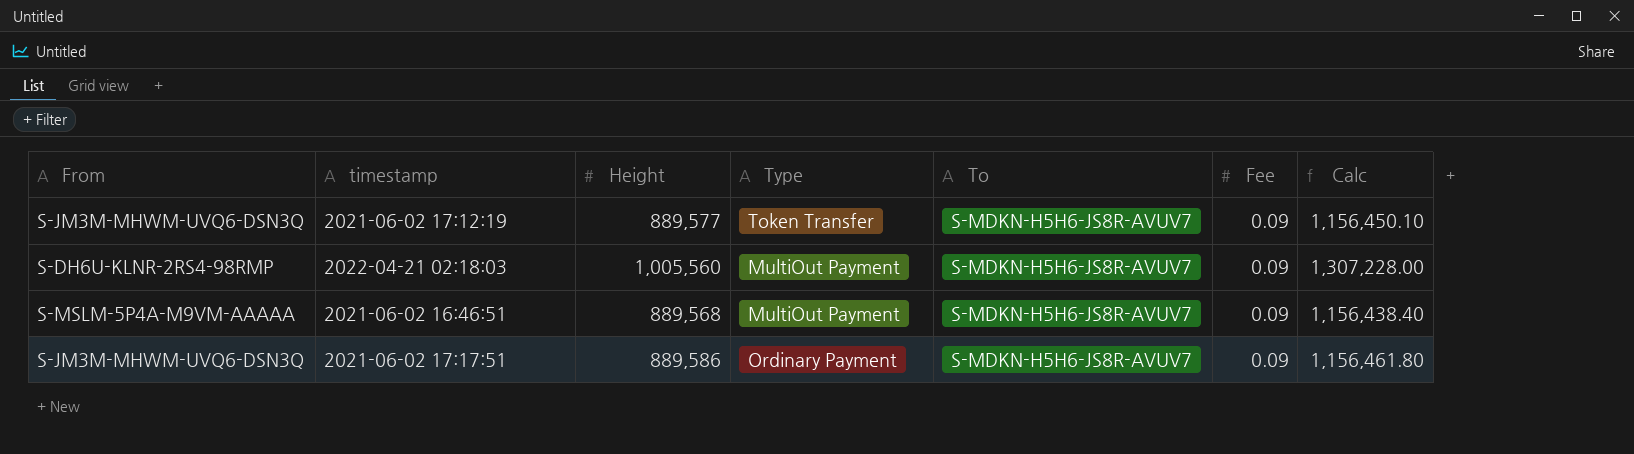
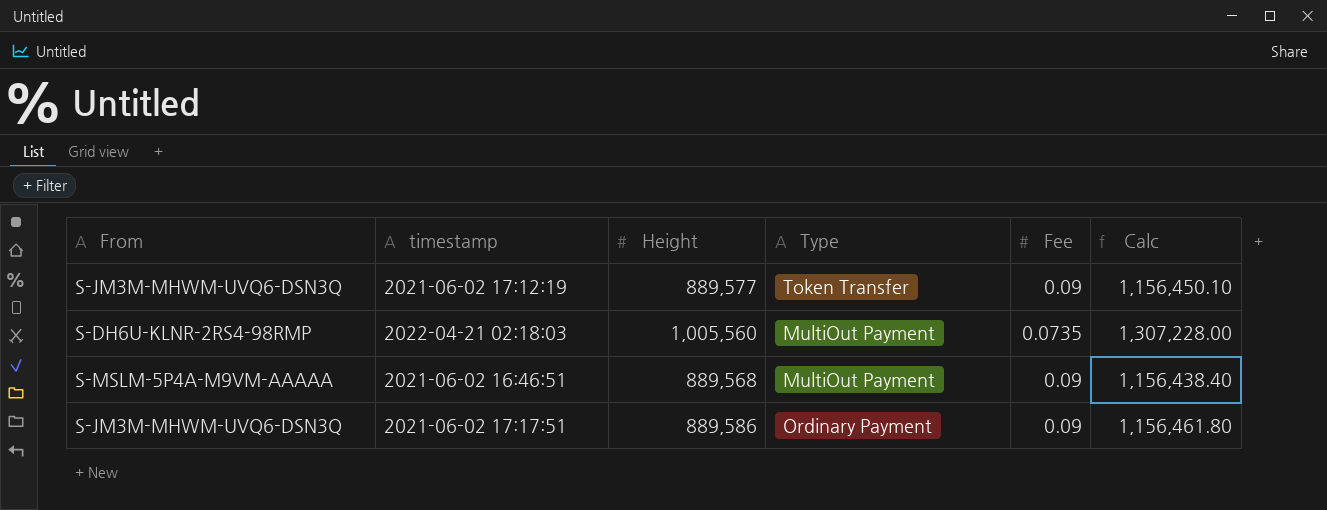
column To | position: 5 -> none
2022-04-21 02:18:03 | Fee: 0.09 -> 0.0735

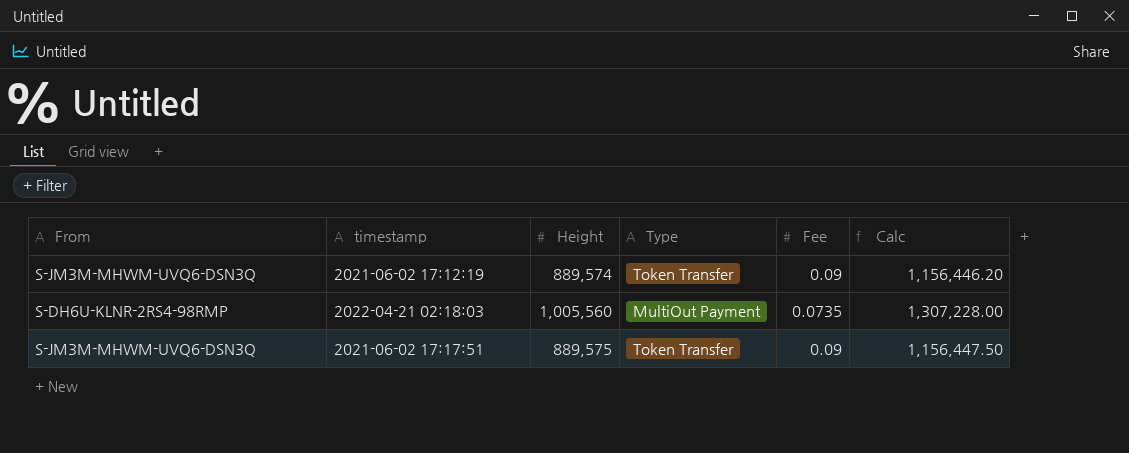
row 2021-06-02 16:46:51: S-MSLM-5P4A-M9VM-AAAAA | 889,568 | MultiOut Payment | 0.09 | 1,156,438.40 -> none
2021-06-02 17:12:19 | Height: 889,577 -> 889,574
2021-06-02 17:12:19 | Calc: 1,156,450.10 -> 1,156,446.20
2021-06-02 17:17:51 | Height: 889,586 -> 889,575
2021-06-02 17:17:51 | Type: Ordinary Payment -> Token Transfer
2021-06-02 17:17:51 | Calc: 1,156,461.80 -> 1,156,447.50

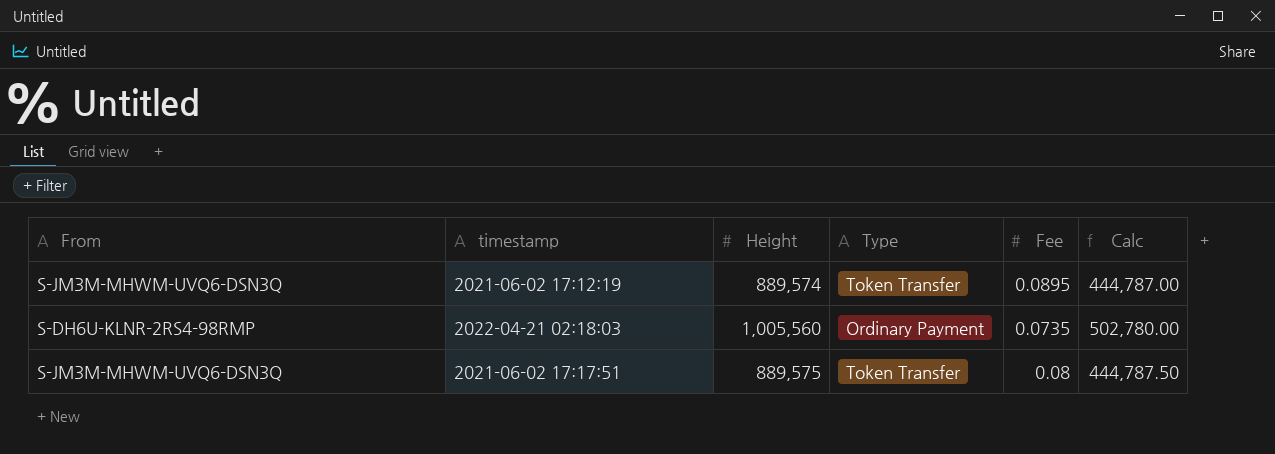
column Calc | formula: [Height] * 1.3 -> [Height] * 0.5
2021-06-02 17:12:19 | Fee: 0.09 -> 0.0895
2022-04-21 02:18:03 | Type: MultiOut Payment -> Ordinary Payment
2021-06-02 17:17:51 | Fee: 0.09 -> 0.08

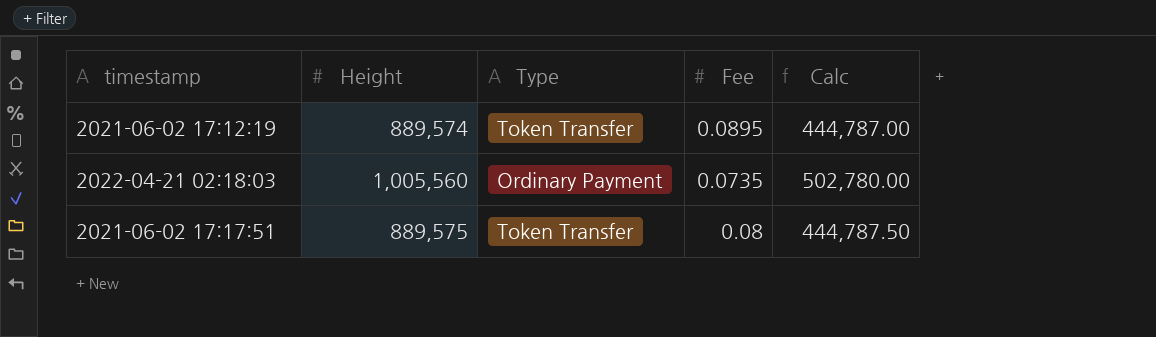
column From | position: 1 -> none

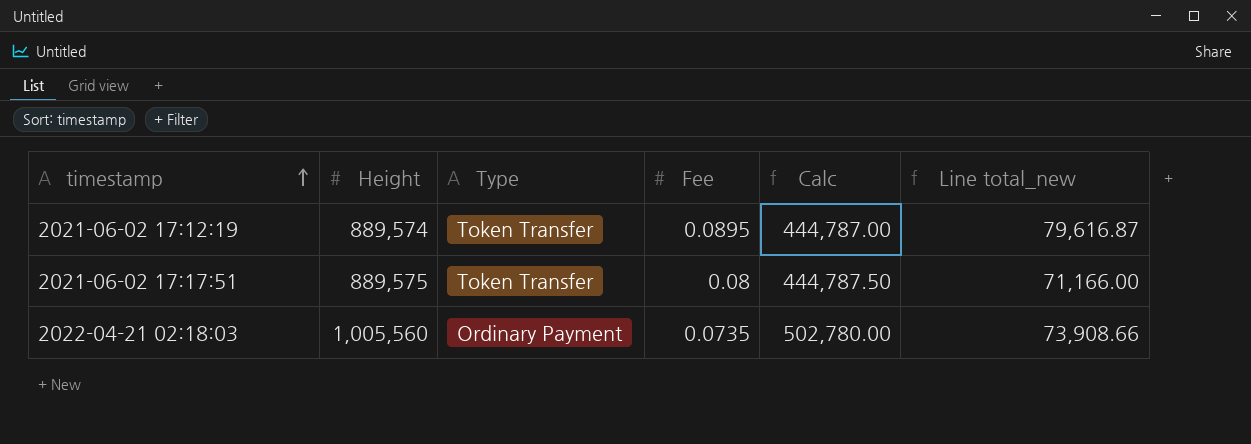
row order: none -> timestamp ascending
column Line total_new | formula: none -> [Height] * [Fee]

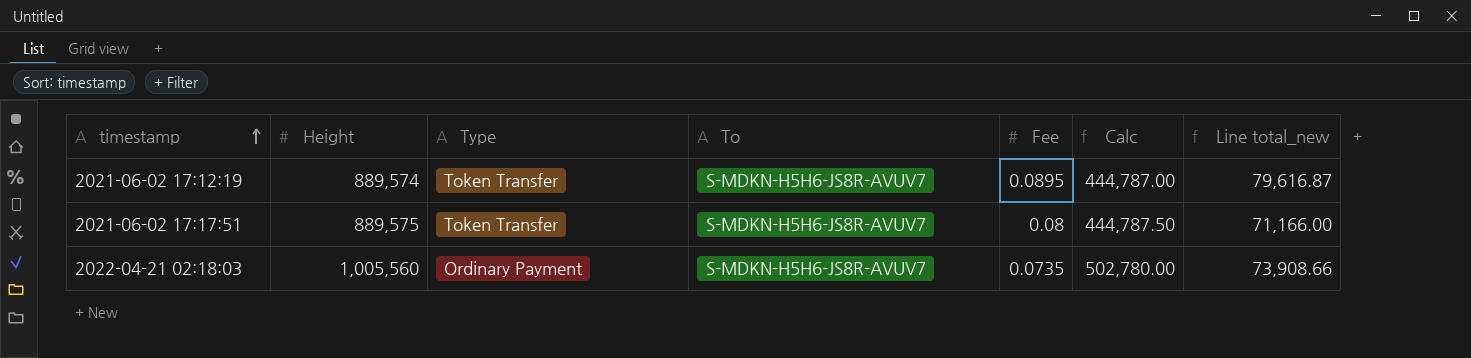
column To | position: none -> 4

